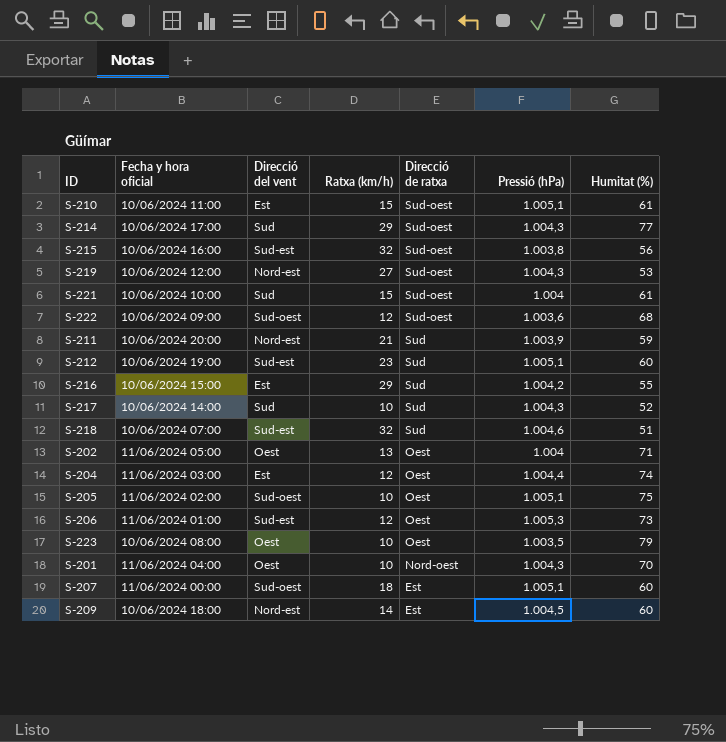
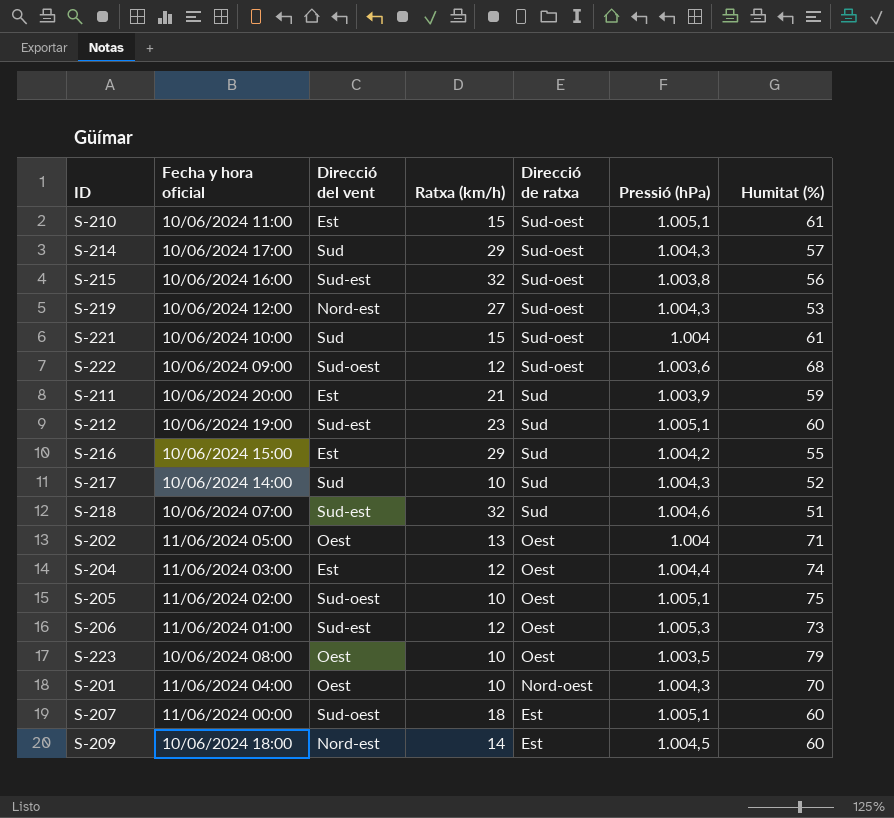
S-214 | Humitat (%): 77 -> 57
S-211 | Direcció del vent: Nord-est -> Est

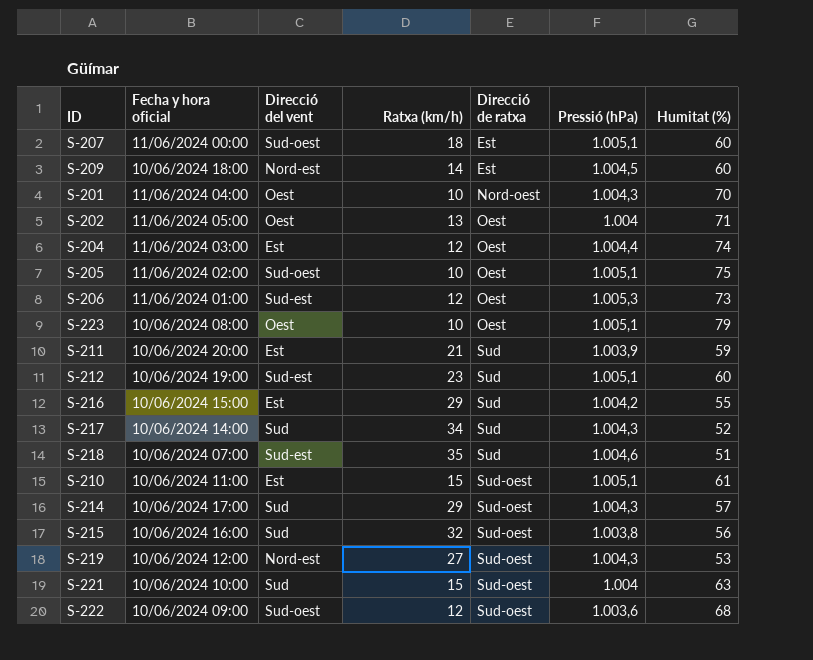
row order: Direcció de ratxa descending -> Direcció de ratxa ascending
S-223 | Pressió (hPa): 1.003,5 -> 1.005,1
S-217 | Ratxa (km/h): 10 -> 34
S-218 | Ratxa (km/h): 32 -> 35
S-215 | Direcció del vent: Sud-est -> Sud
S-221 | Humitat (%): 61 -> 63

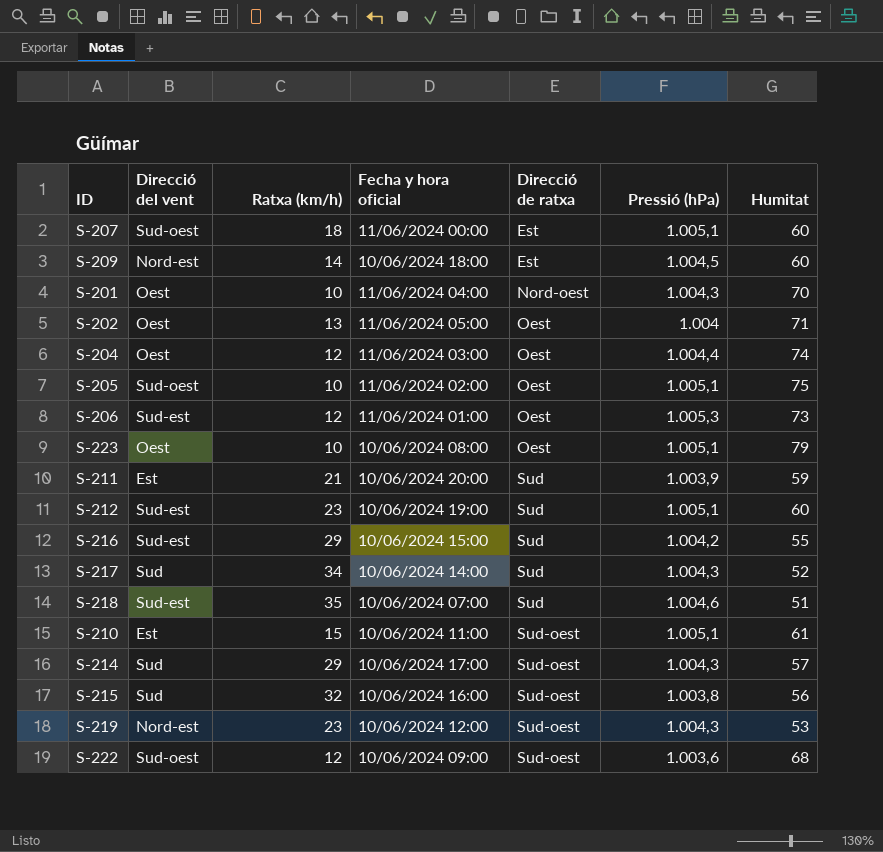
column Fecha y hora oficial | position: 2 -> 4
column name: Humitat (%) -> Humitat
row S-221: 10/06/2024 10:00 | Sud | 15 | Sud-oest | 1.004 | 63 -> none
S-204 | Direcció del vent: Est -> Oest
S-216 | Direcció del vent: Est -> Sud-est
S-219 | Ratxa (km/h): 27 -> 23

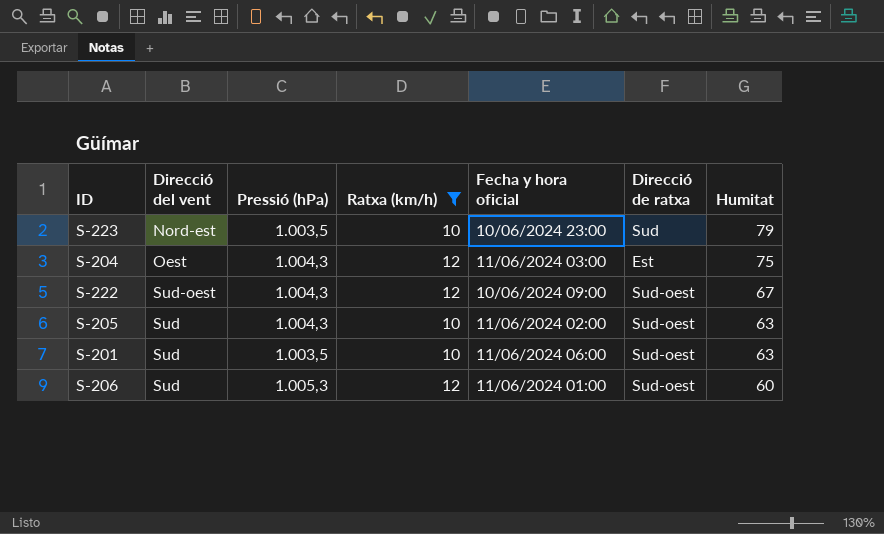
filter: none -> Ratxa (km/h) <= 12
row order: Direcció de ratxa ascending -> Humitat descending
column Pressió (hPa) | position: 6 -> 3
S-223 | Direcció del vent: Oest -> Nord-est
S-223 | Pressió (hPa): 1.005,1 -> 1.003,5
S-223 | Fecha y hora oficial: 10/06/2024 08:00 -> 10/06/2024 23:00
S-223 | Direcció de ratxa: Oest -> Sud
S-204 | Pressió (hPa): 1.004,4 -> 1.004,3
S-204 | Direcció de ratxa: Oest -> Est
S-204 | Humitat: 74 -> 75
S-222 | Pressió (hPa): 1.003,6 -> 1.004,3
S-222 | Humitat: 68 -> 67
S-205 | Direcció del vent: Sud-oest -> Sud
S-205 | Pressió (hPa): 1.005,1 -> 1.004,3
S-205 | Direcció de ratxa: Oest -> Sud-oest
S-205 | Humitat: 75 -> 63
S-201 | Direcció del vent: Oest -> Sud
S-201 | Pressió (hPa): 1.004,3 -> 1.003,5
S-201 | Fecha y hora oficial: 11/06/2024 04:00 -> 11/06/2024 06:00
S-201 | Direcció de ratxa: Nord-oest -> Sud-oest
S-201 | Humitat: 70 -> 63
S-206 | Direcció del vent: Sud-est -> Sud
S-206 | Direcció de ratxa: Oest -> Sud-oest
S-206 | Humitat: 73 -> 60

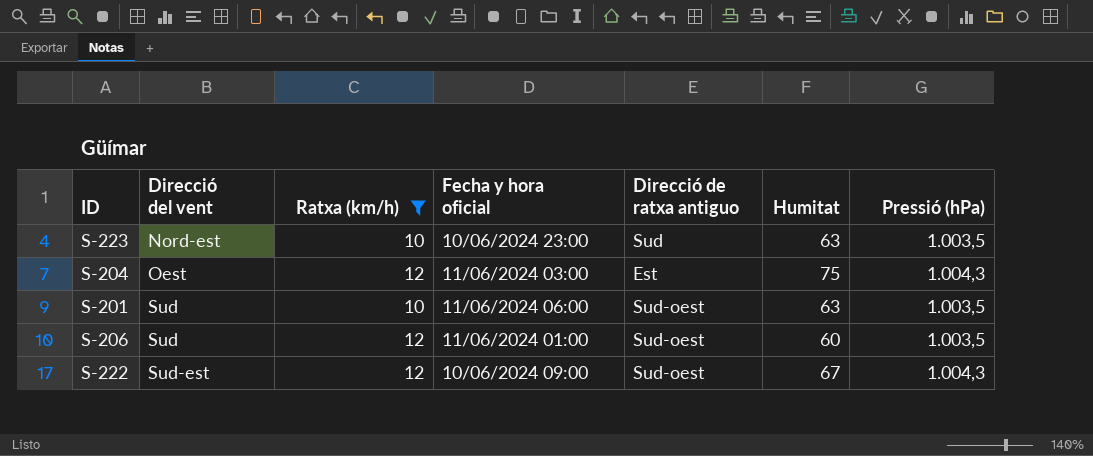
row order: Humitat descending -> Direcció del vent ascending
column name: Direcció de ratxa -> Direcció de ratxa antiguo
column Pressió (hPa) | position: 3 -> 7
row S-205: Sud | 1.004,3 | 10 | 11/06/2024 02:00 | Sud-oest | 63 -> none
S-223 | Humitat: 79 -> 63
S-206 | Pressió (hPa): 1.005,3 -> 1.003,5
S-222 | Direcció del vent: Sud-oest -> Sud-est

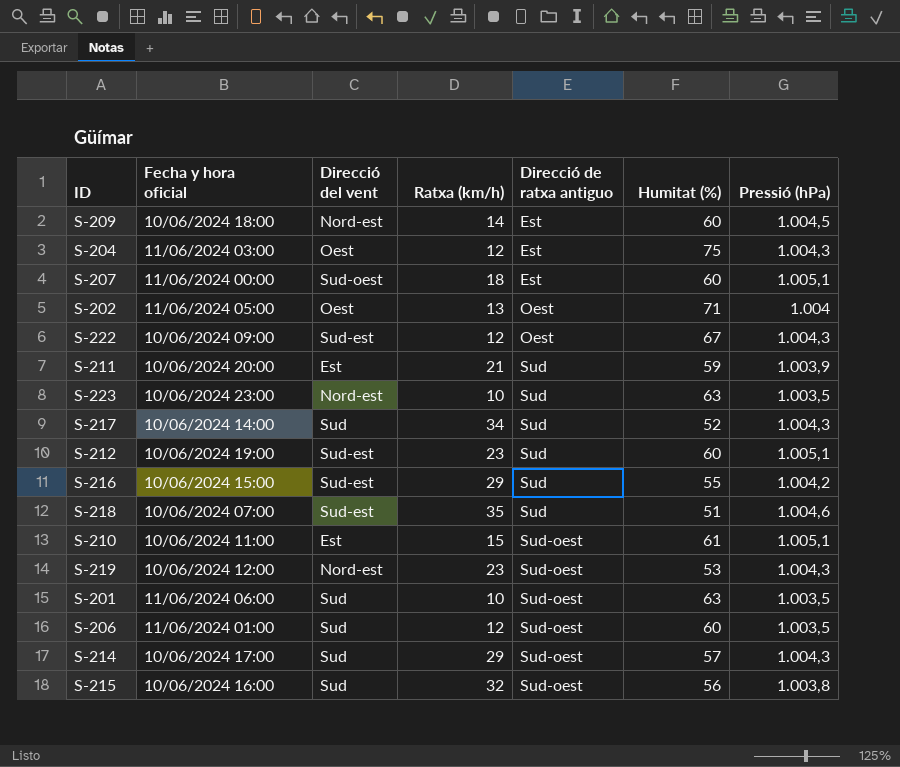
filter: Ratxa (km/h) <= 12 -> none
row order: Direcció del vent ascending -> Direcció de ratxa antiguo ascending
column Fecha y hora oficial | position: 4 -> 2
column name: Humitat -> Humitat (%)
S-222 | Direcció de ratxa antiguo: Sud-oest -> Oest

